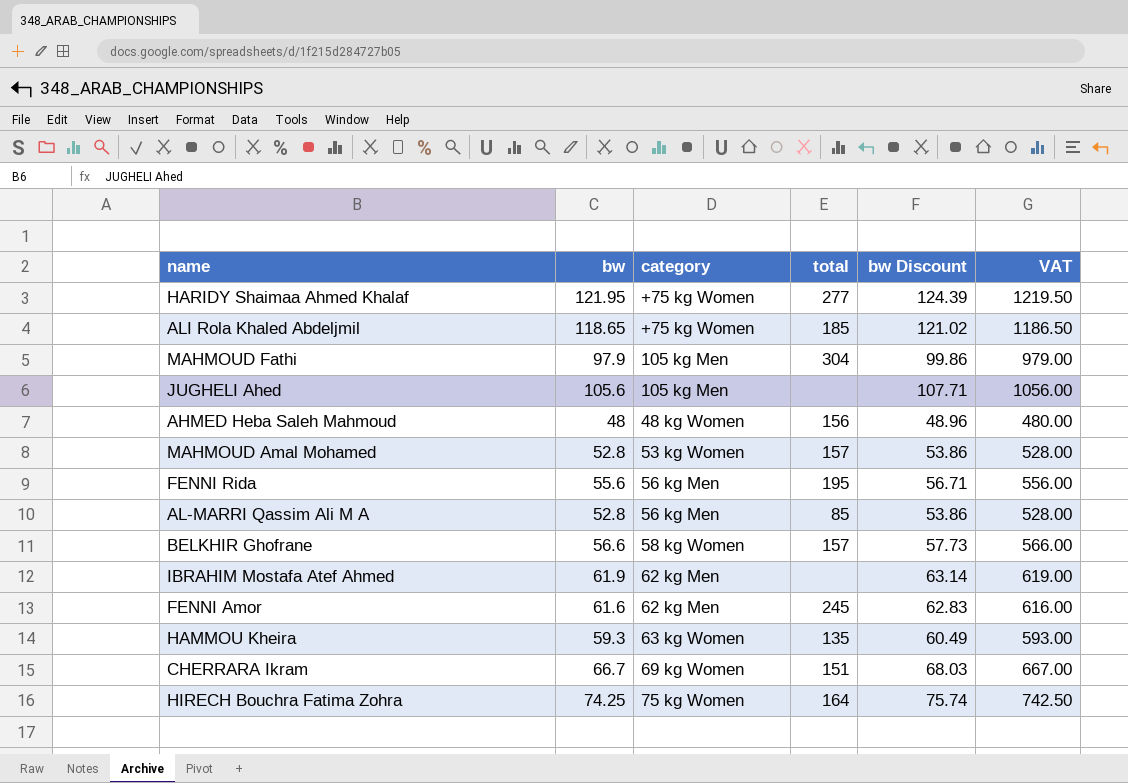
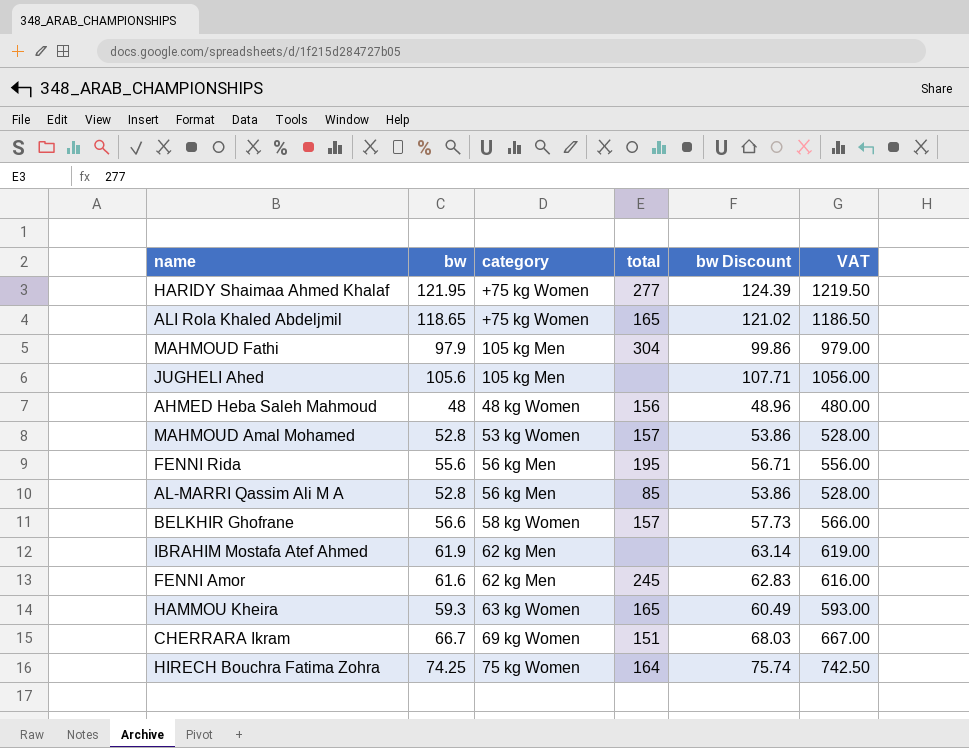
ALI Rola Khaled Abdeljmil | total: 185 -> 165
HAMMOU Kheira | total: 135 -> 165

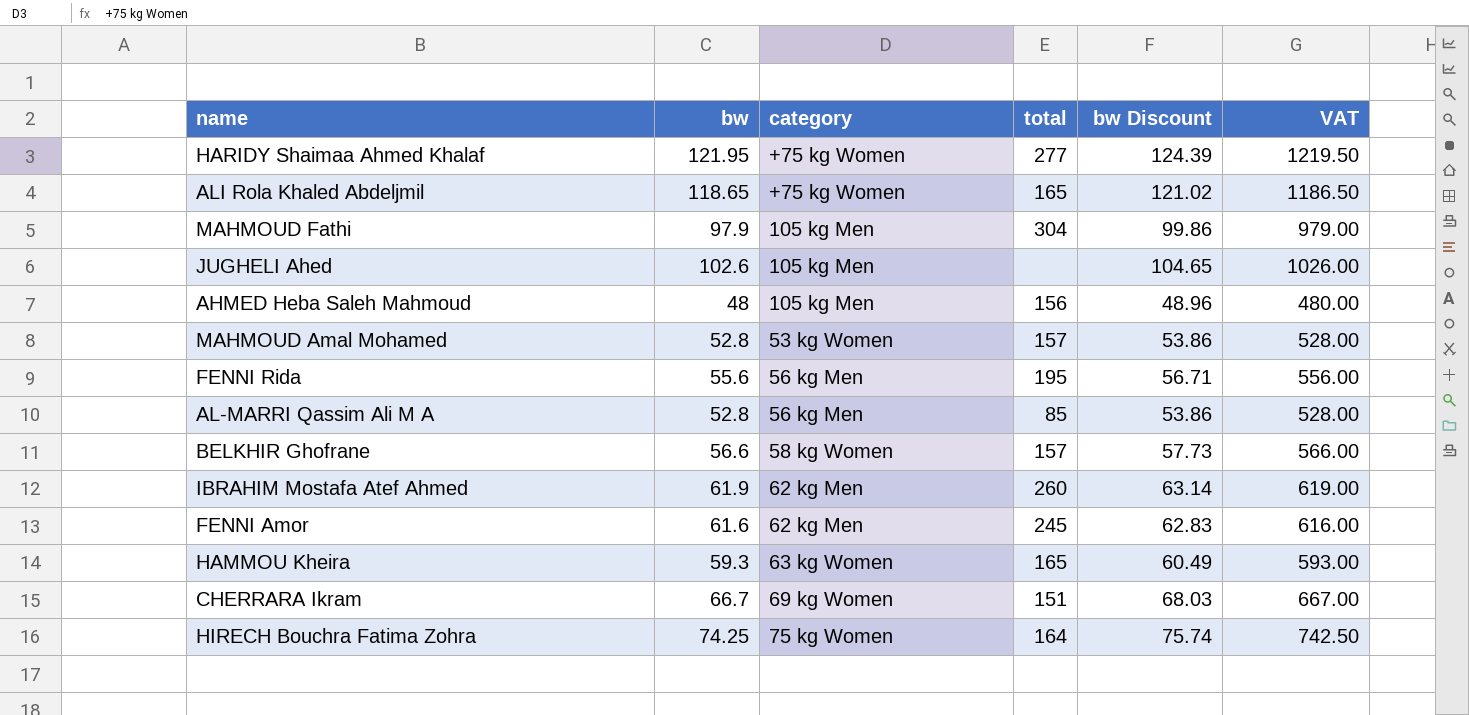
JUGHELI Ahed | bw: 105.6 -> 102.6
JUGHELI Ahed | bw Discount: 107.71 -> 104.65
JUGHELI Ahed | VAT: 1056.00 -> 1026.00
AHMED Heba Saleh Mahmoud | category: 48 kg Women -> 105 kg Men
IBRAHIM Mostafa Atef Ahmed | total: none -> 260

